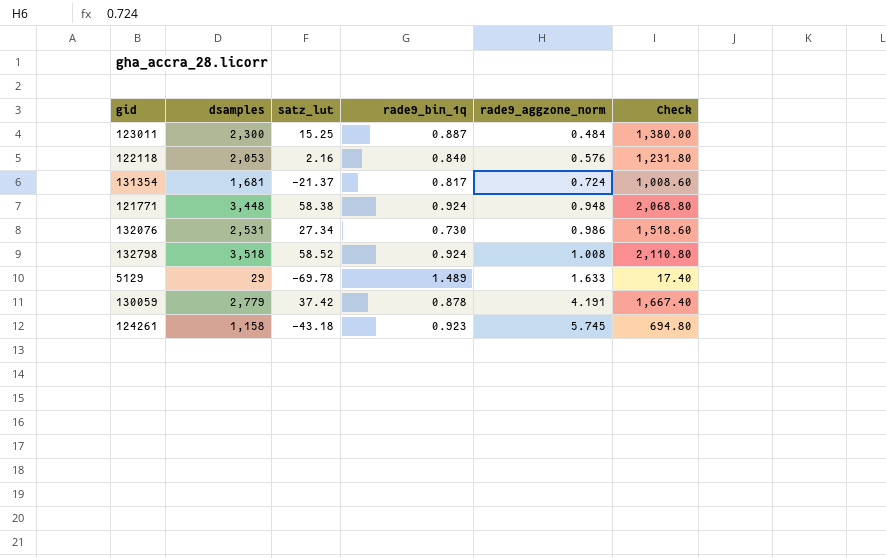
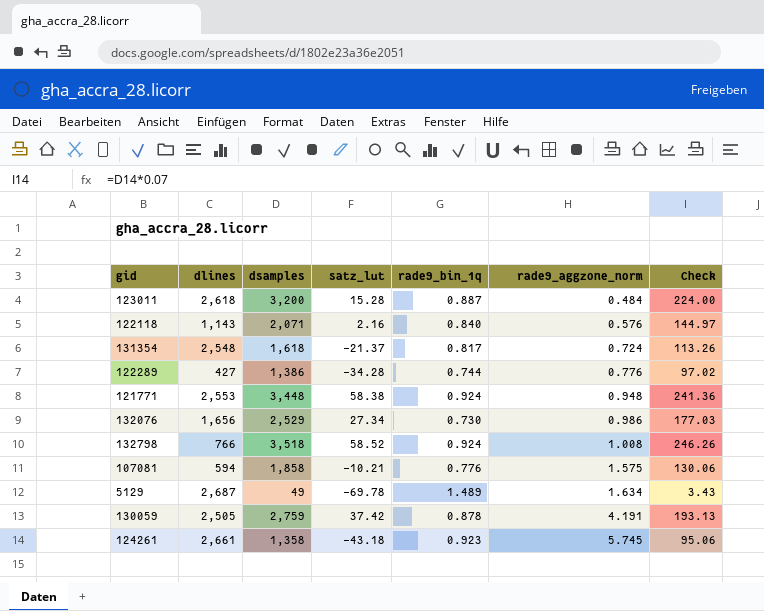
column dlines | position: none -> 2
column Check | formula: [dsamples] * 0.6 -> [dsamples] * 0.07
123011 | dsamples: 2,300 -> 3,200
123011 | satz_lut: 15.25 -> 15.28
122118 | dsamples: 2,053 -> 2,071
131354 | dsamples: 1,681 -> 1,618
row 122289: none -> 427 | 1,386 | -34.28 | 0.744 | 0.776 | 97.02
132076 | dsamples: 2,531 -> 2,529
row 107081: none -> 594 | 1,858 | -10.21 | 0.776 | 1.575 | 130.06
5129 | dsamples: 29 -> 49
5129 | rade9_aggzone_norm: 1.633 -> 1.634
130059 | dsamples: 2,779 -> 2,759
124261 | dsamples: 1,158 -> 1,358

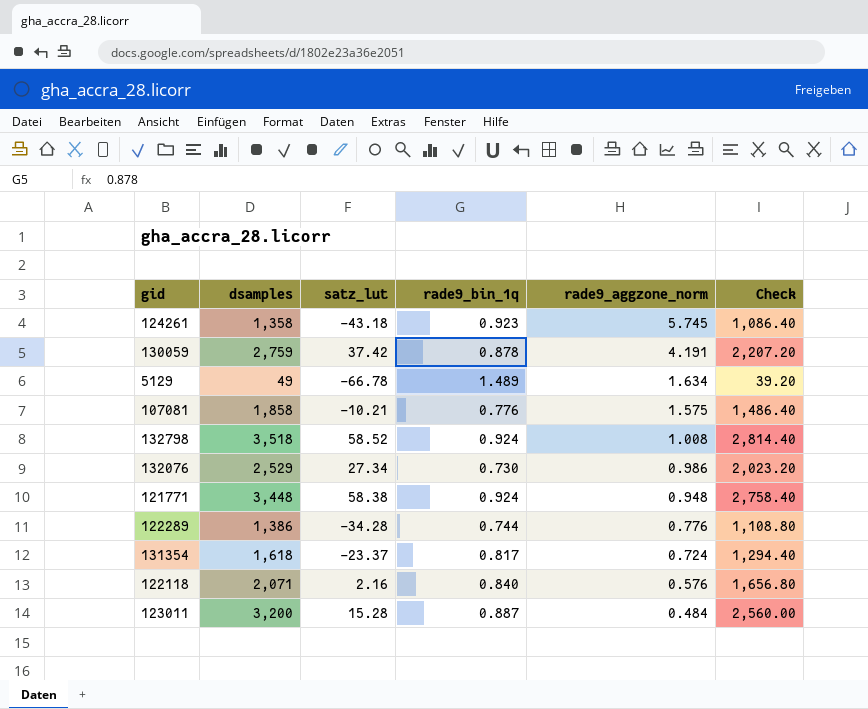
row order: rade9_aggzone_norm ascending -> rade9_aggzone_norm descending
column dlines | position: 2 -> none
column Check | formula: [dsamples] * 0.07 -> [dsamples] * 0.8
5129 | satz_lut: -69.78 -> -66.78
131354 | satz_lut: -21.37 -> -23.37

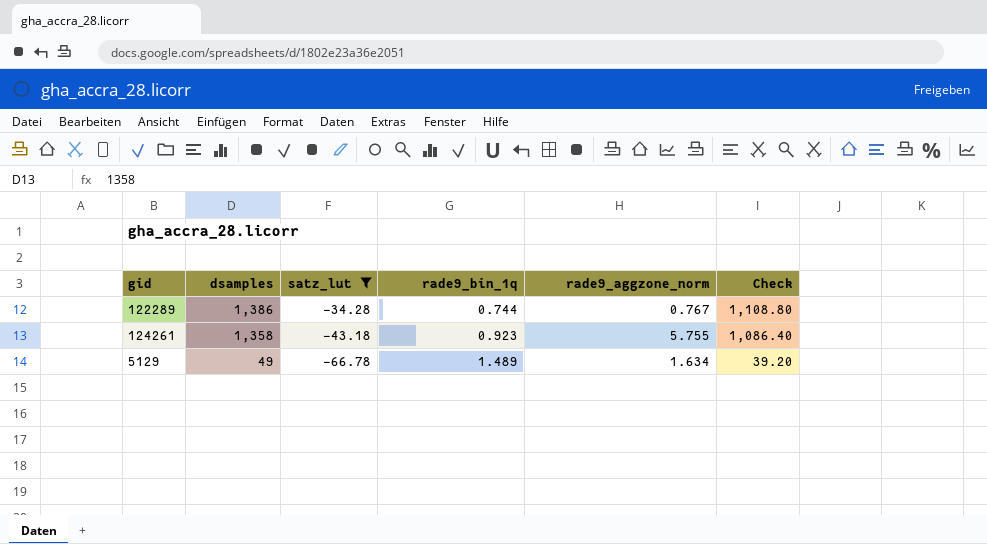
filter: none -> satz_lut <= -34.28
row order: rade9_aggzone_norm descending -> dsamples descending
122289 | rade9_aggzone_norm: 0.776 -> 0.767
124261 | rade9_aggzone_norm: 5.745 -> 5.755

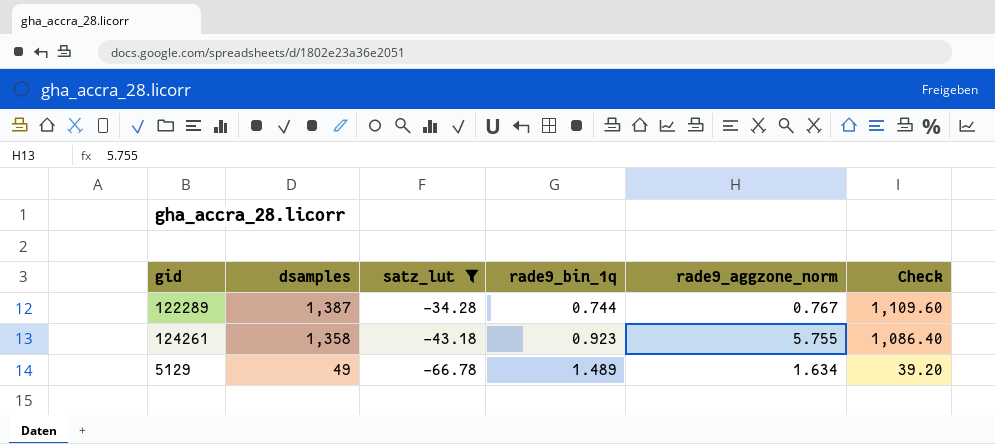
122289 | dsamples: 1,386 -> 1,387
122289 | Check: 1,108.80 -> 1,109.60

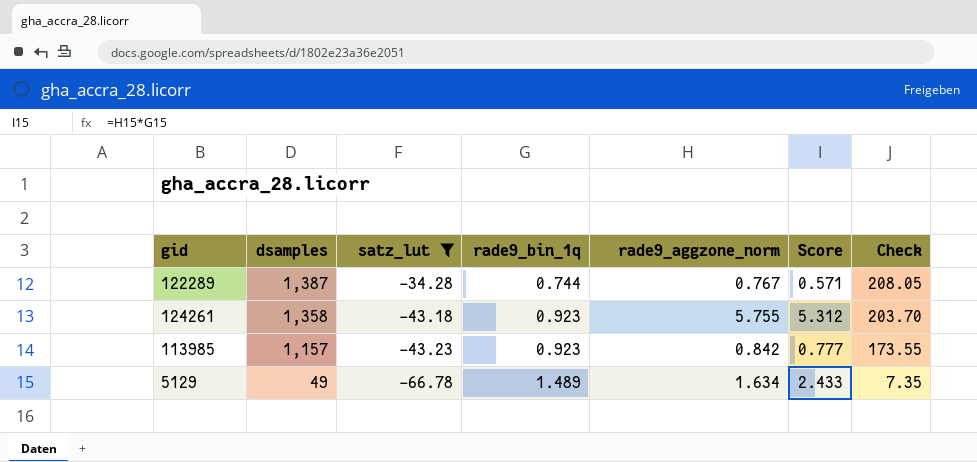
column Score | formula: none -> [rade9_bin_1q] * [rade9_aggzone_norm]
column Check | formula: [dsamples] * 0.8 -> [dsamples] * 0.15
row 113985: none -> 1,157 | -43.23 | 0.923 | 0.842 | 0.777 | 173.55

